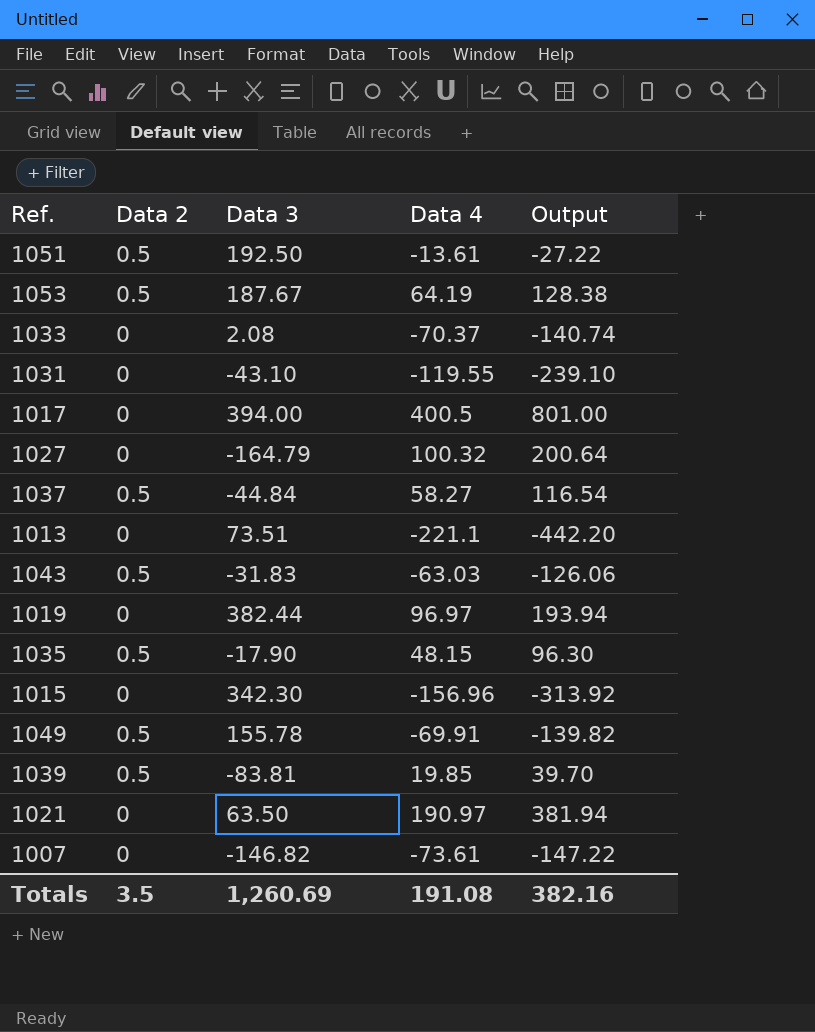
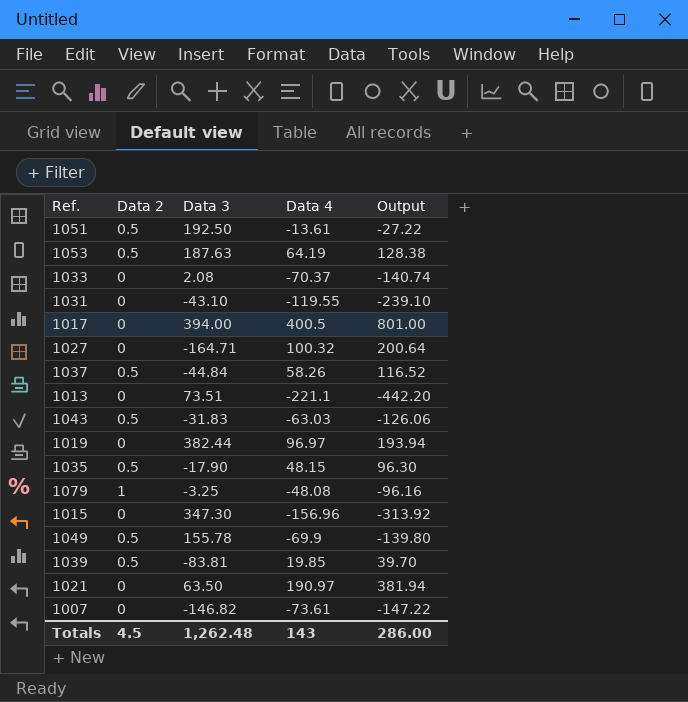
1053 | Data 3: 187.67 -> 187.63
1027 | Data 3: -164.79 -> -164.71
1037 | Data 4: 58.27 -> 58.26
1037 | Output: 116.54 -> 116.52
row 1079: none -> 1 | -3.25 | -48.08 | -96.16
1015 | Data 3: 342.30 -> 347.30
1049 | Data 4: -69.91 -> -69.9
1049 | Output: -139.82 -> -139.80
Totals | Data 2: 3.5 -> 4.5
Totals | Data 3: 1,260.69 -> 1,262.48
Totals | Data 4: 191.08 -> 143
Totals | Output: 382.16 -> 286.00

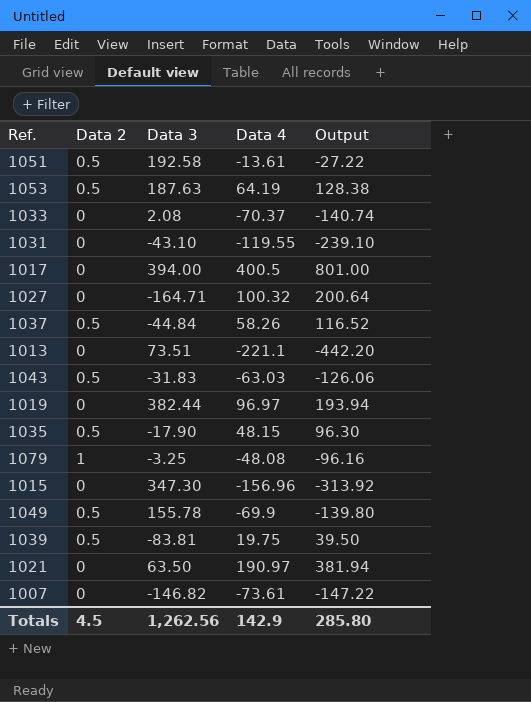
1051 | Data 3: 192.50 -> 192.58
1039 | Data 4: 19.85 -> 19.75
1039 | Output: 39.70 -> 39.50
Totals | Data 3: 1,262.48 -> 1,262.56
Totals | Data 4: 143 -> 142.9
Totals | Output: 286.00 -> 285.80

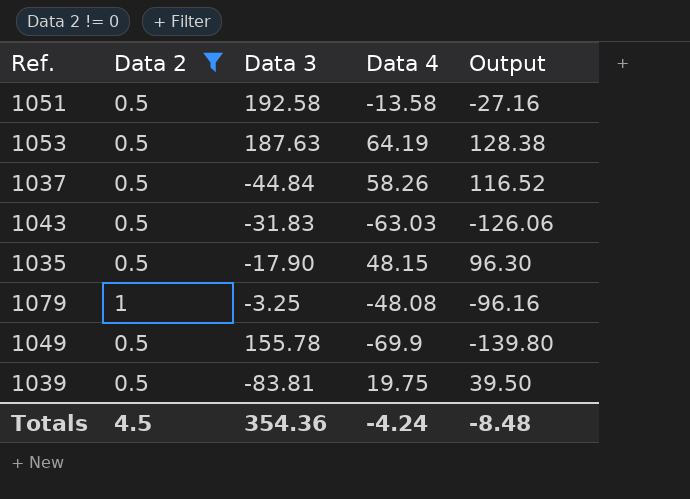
filter: none -> Data 2 != 0
1051 | Data 4: -13.61 -> -13.58
1051 | Output: -27.22 -> -27.16
Totals | Data 3: 1,262.56 -> 354.36
Totals | Data 4: 142.9 -> -4.24
Totals | Output: 285.80 -> -8.48

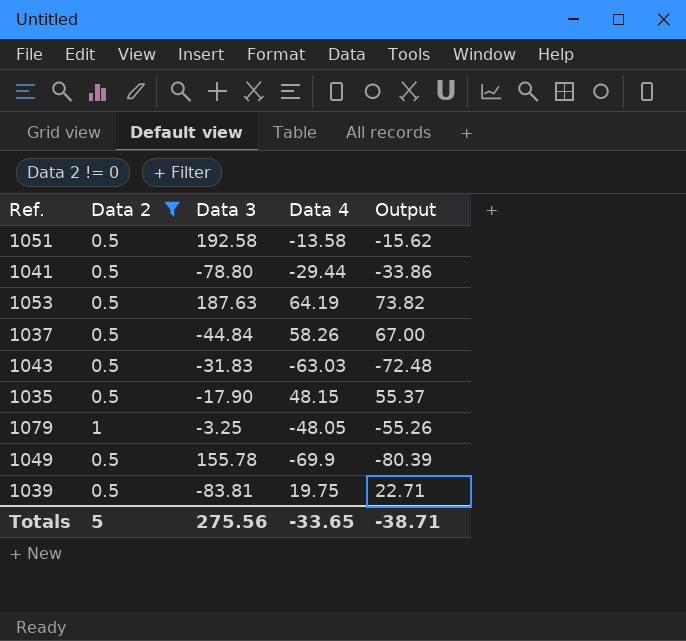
column Output | formula: [Data 4] * 2 -> [Data 4] * 1.15
row 1041: none -> 0.5 | -78.80 | -29.44 | -33.86
1079 | Data 4: -48.08 -> -48.05
Totals | Data 2: 4.5 -> 5
Totals | Data 3: 354.36 -> 275.56
Totals | Data 4: -4.24 -> -33.65
Totals | Output: -8.48 -> -38.71

